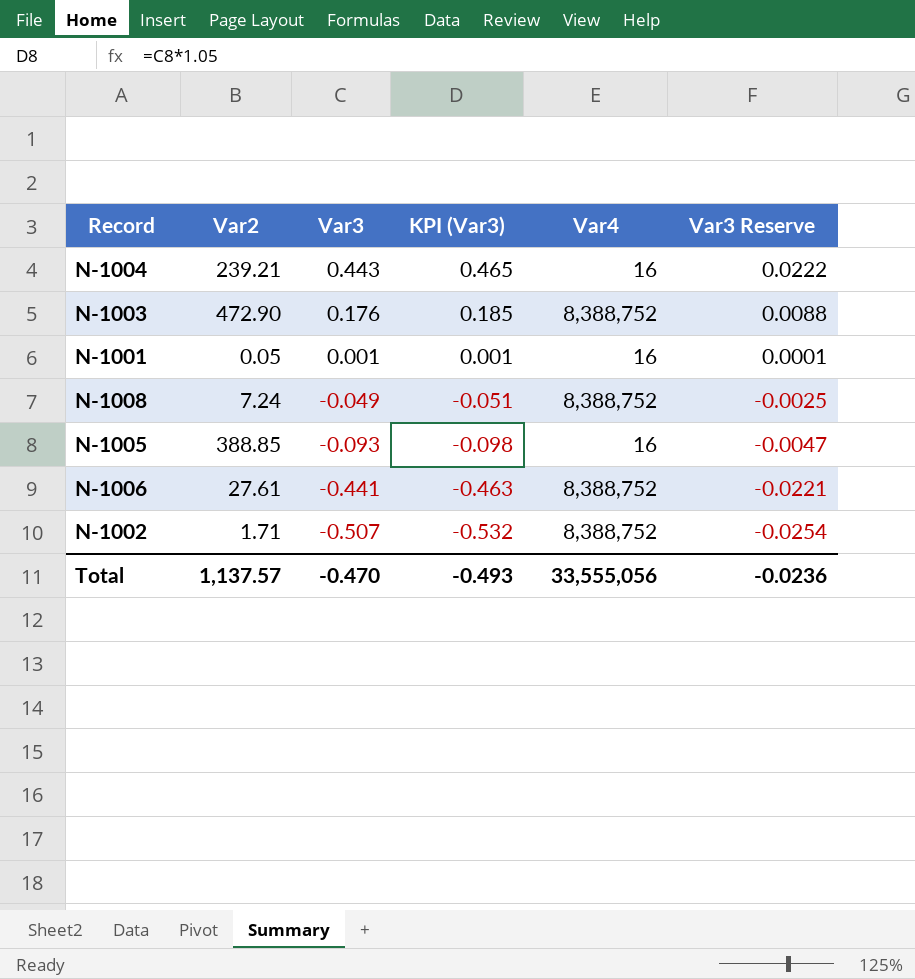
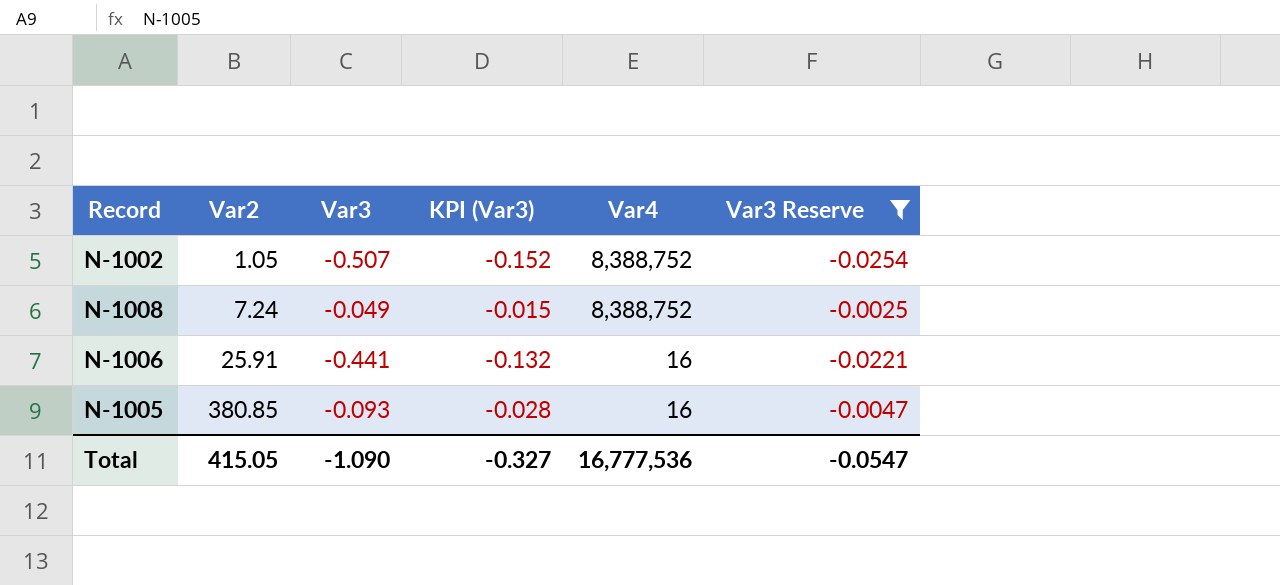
filter: none -> Var3 Reserve <= -0.0025
row order: Var3 descending -> Var2 ascending
column KPI (Var3) | formula: [Var3] * 1.05 -> [Var3] * 0.3
N-1002 | Var2: 1.71 -> 1.05
N-1006 | Var2: 27.61 -> 25.91
N-1006 | Var4: 8,388,752 -> 16
N-1005 | Var2: 388.85 -> 380.85
Total | Var2: 1,137.57 -> 415.05
Total | Var3: -0.470 -> -1.090
Total | KPI (Var3): -0.493 -> -0.327
Total | Var4: 33,555,056 -> 16,777,536
Total | Var3 Reserve: -0.0236 -> -0.0547

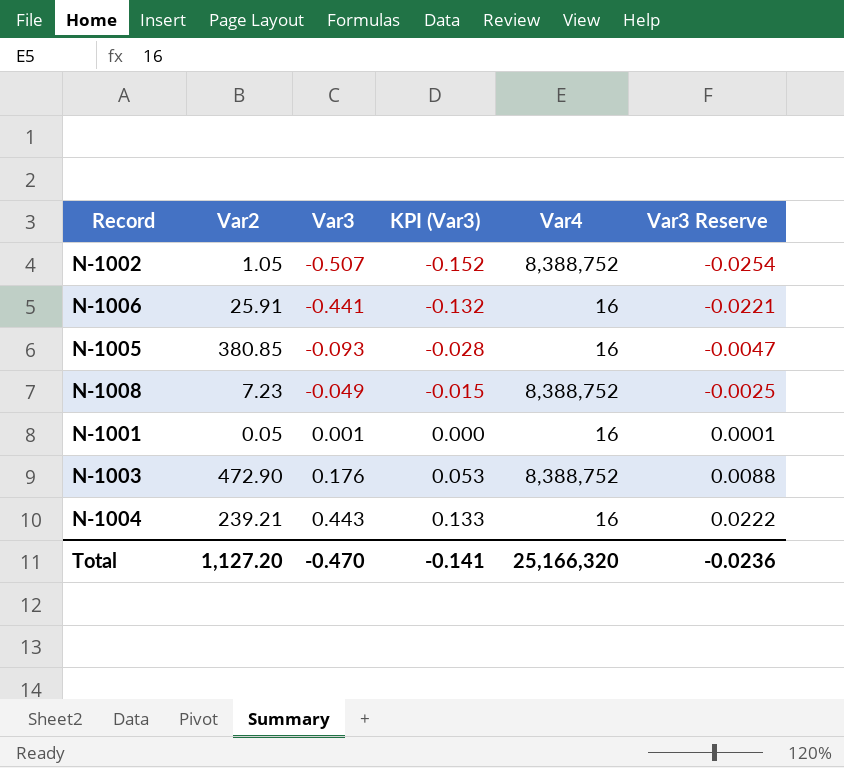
filter: Var3 Reserve <= -0.0025 -> none
row order: Var2 ascending -> Var3 ascending
N-1008 | Var2: 7.24 -> 7.23
Total | Var2: 415.05 -> 1,127.20
Total | Var3: -1.090 -> -0.470
Total | KPI (Var3): -0.327 -> -0.141
Total | Var4: 16,777,536 -> 25,166,320
Total | Var3 Reserve: -0.0547 -> -0.0236

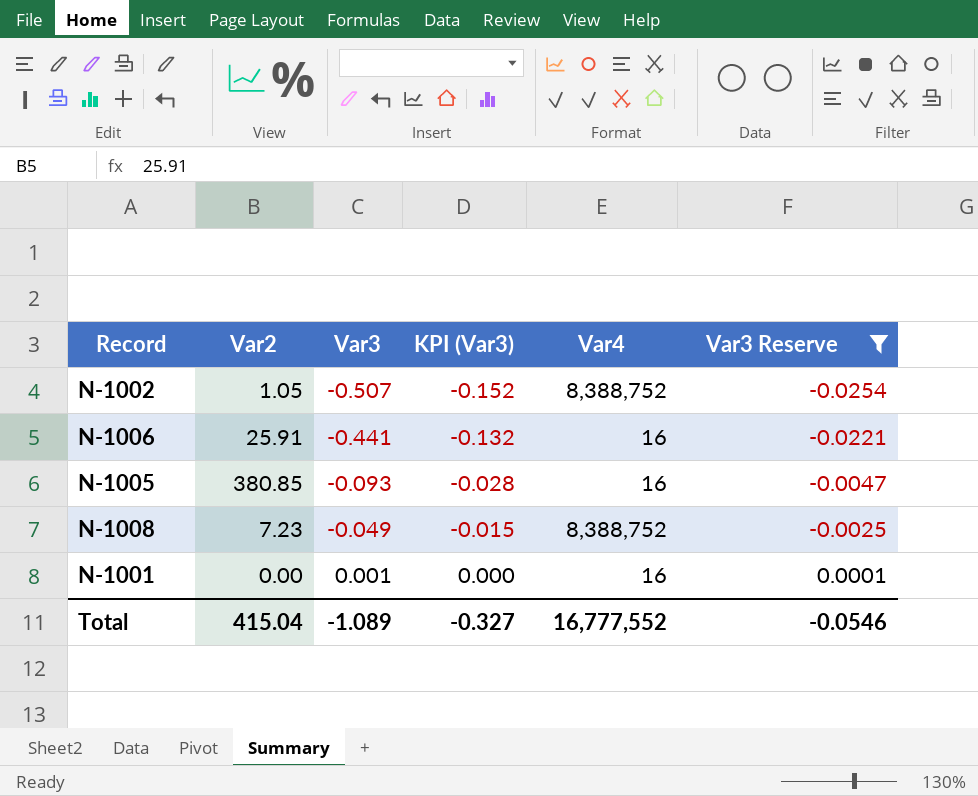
filter: none -> Var3 Reserve <= 0.0001
N-1001 | Var2: 0.05 -> 0.00
Total | Var2: 1,127.20 -> 415.04
Total | Var3: -0.470 -> -1.089
Total | KPI (Var3): -0.141 -> -0.327
Total | Var4: 25,166,320 -> 16,777,552
Total | Var3 Reserve: -0.0236 -> -0.0546

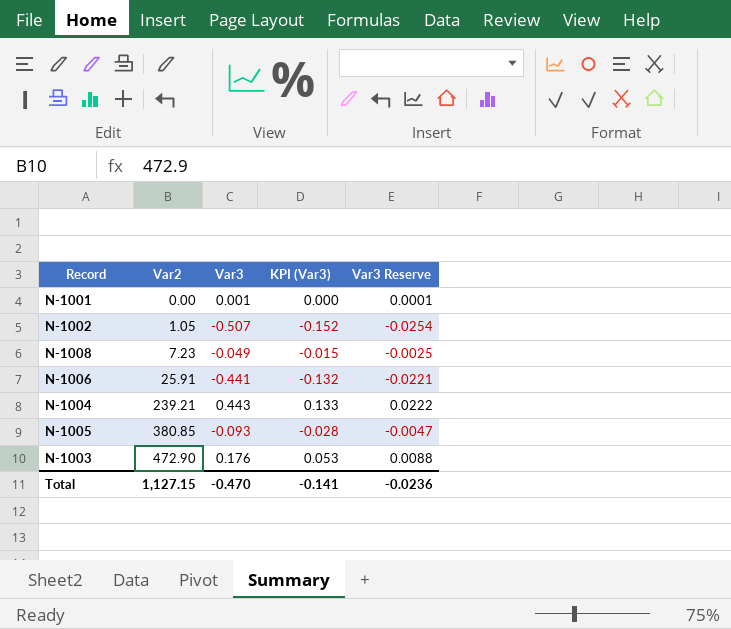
filter: Var3 Reserve <= 0.0001 -> none
row order: Var3 ascending -> Var2 ascending
column Var4 | position: 5 -> none
Total | Var2: 415.04 -> 1,127.15
Total | Var3: -1.089 -> -0.470
Total | KPI (Var3): -0.327 -> -0.141
Total | Var3 Reserve: -0.0546 -> -0.0236

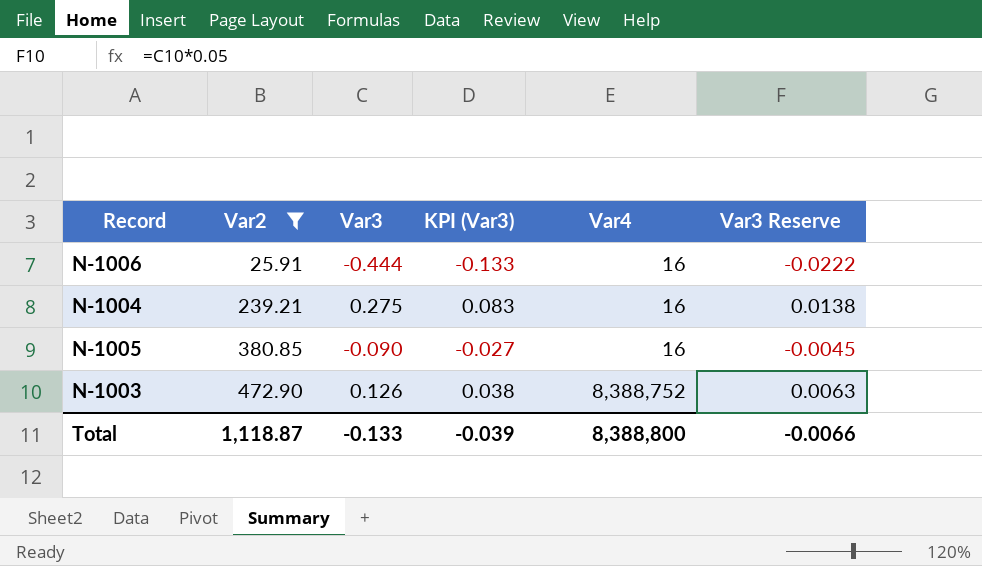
filter: none -> Var2 >= 25.91
column Var4 | position: none -> 5
N-1006 | Var3: -0.441 -> -0.444
N-1006 | KPI (Var3): -0.132 -> -0.133
N-1006 | Var3 Reserve: -0.0221 -> -0.0222
N-1004 | Var3: 0.443 -> 0.275
N-1004 | KPI (Var3): 0.133 -> 0.083
N-1004 | Var3 Reserve: 0.0222 -> 0.0138
N-1005 | Var3: -0.093 -> -0.090
N-1005 | KPI (Var3): -0.028 -> -0.027
N-1005 | Var3 Reserve: -0.0047 -> -0.0045
N-1003 | Var3: 0.176 -> 0.126
N-1003 | KPI (Var3): 0.053 -> 0.038
N-1003 | Var3 Reserve: 0.0088 -> 0.0063
Total | Var2: 1,127.15 -> 1,118.87
Total | Var3: -0.470 -> -0.133
Total | KPI (Var3): -0.141 -> -0.039
Total | Var3 Reserve: -0.0236 -> -0.0066

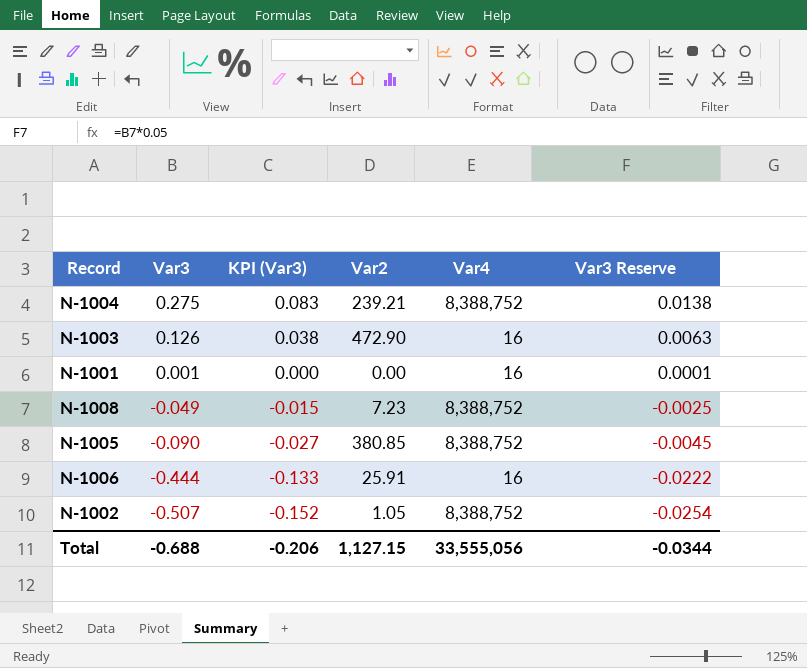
filter: Var2 >= 25.91 -> none
row order: Var2 ascending -> Var3 descending
column Var2 | position: 2 -> 4
N-1004 | Var4: 16 -> 8,388,752
N-1003 | Var4: 8,388,752 -> 16
N-1005 | Var4: 16 -> 8,388,752
Total | Var3: -0.133 -> -0.688
Total | KPI (Var3): -0.039 -> -0.206
Total | Var2: 1,118.87 -> 1,127.15
Total | Var4: 8,388,800 -> 33,555,056
Total | Var3 Reserve: -0.0066 -> -0.0344

